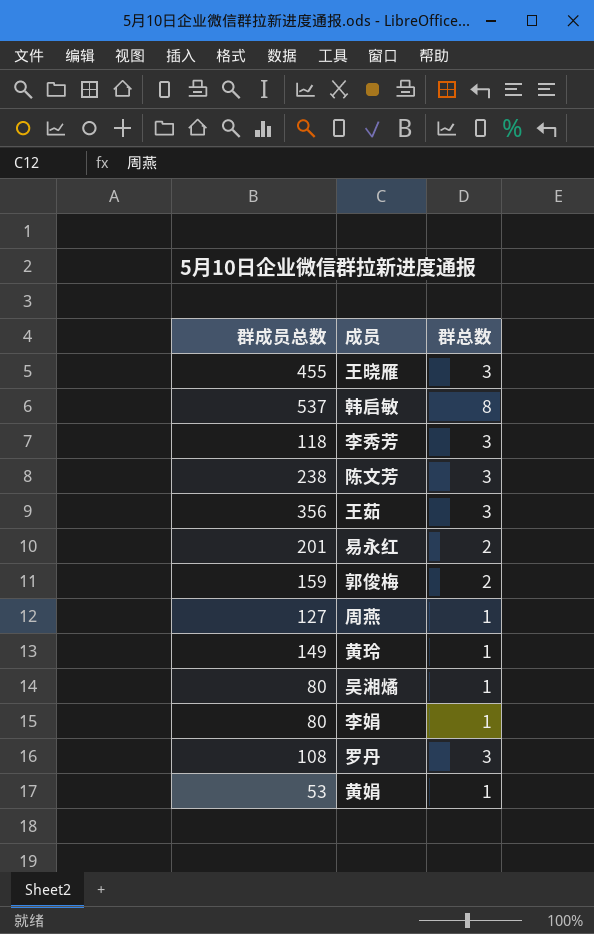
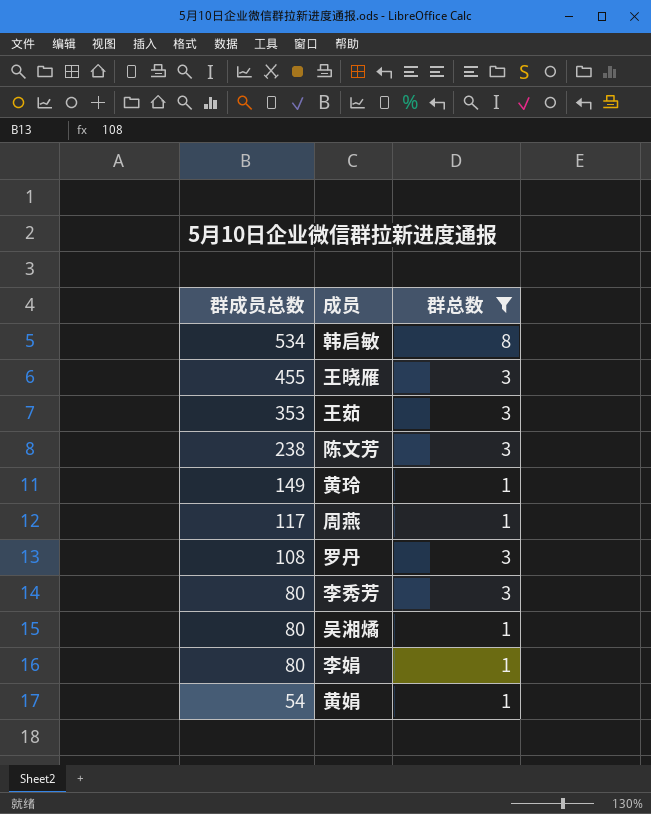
filter: none -> 群总数 != 2
row order: none -> 群成员总数 descending
韩启敏 | 群成员总数: 537 -> 534
王茹 | 群成员总数: 356 -> 353
周燕 | 群成员总数: 127 -> 117
李秀芳 | 群成员总数: 118 -> 80
黄娟 | 群成员总数: 53 -> 54

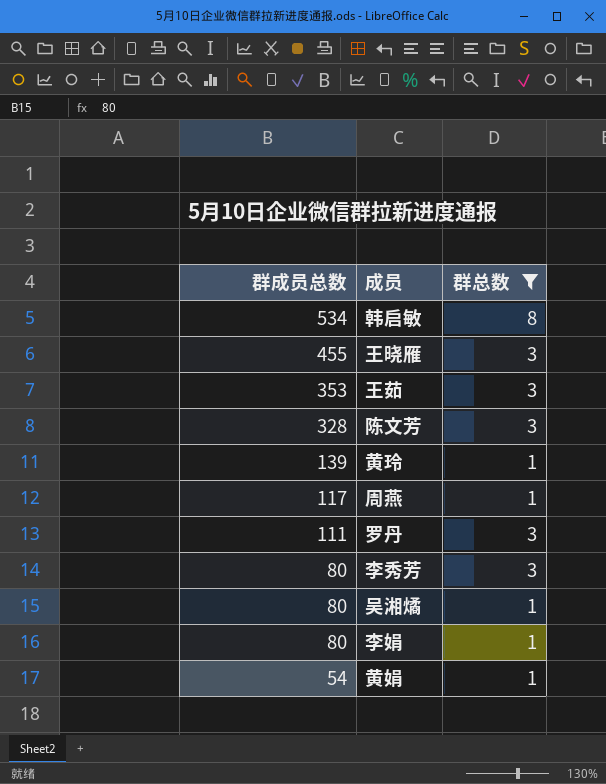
陈文芳 | 群成员总数: 238 -> 328
黄玲 | 群成员总数: 149 -> 139
罗丹 | 群成员总数: 108 -> 111

